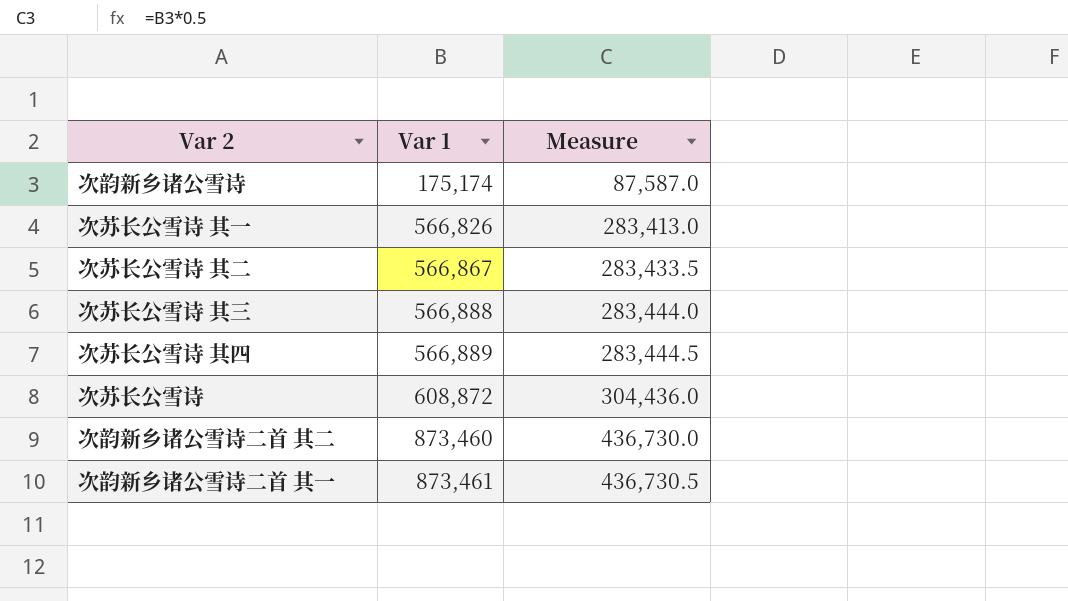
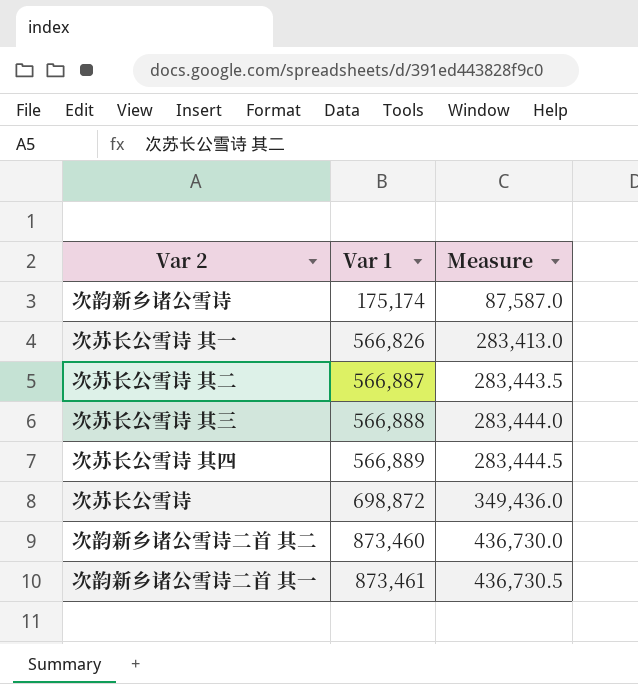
次苏长公雪诗 其二 | Var 1: 566,867 -> 566,887
次苏长公雪诗 其二 | Measure: 283,433.5 -> 283,443.5
次苏长公雪诗 | Var 1: 608,872 -> 698,872
次苏长公雪诗 | Measure: 304,436.0 -> 349,436.0

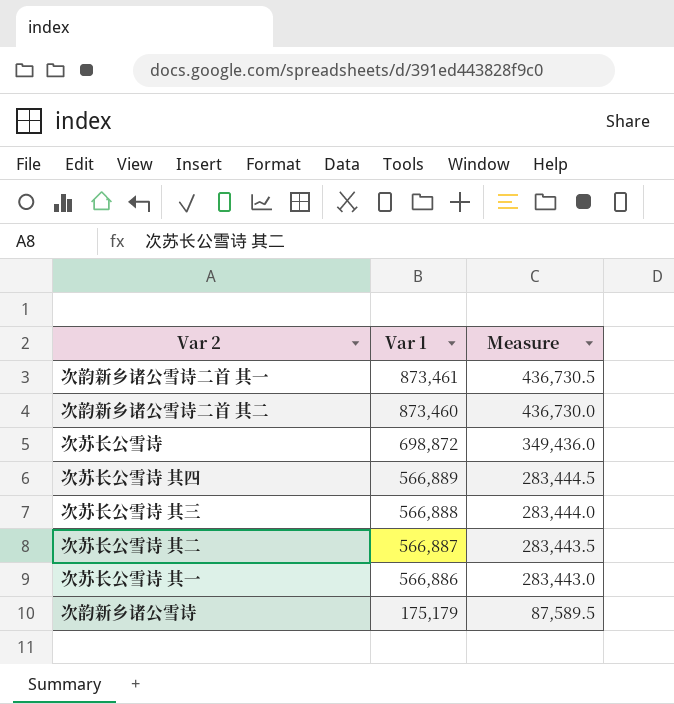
row order: Var 1 ascending -> Var 1 descending
次苏长公雪诗 其一 | Var 1: 566,826 -> 566,886
次苏长公雪诗 其一 | Measure: 283,413.0 -> 283,443.0
次韵新乡诸公雪诗 | Var 1: 175,174 -> 175,179
次韵新乡诸公雪诗 | Measure: 87,587.0 -> 87,589.5

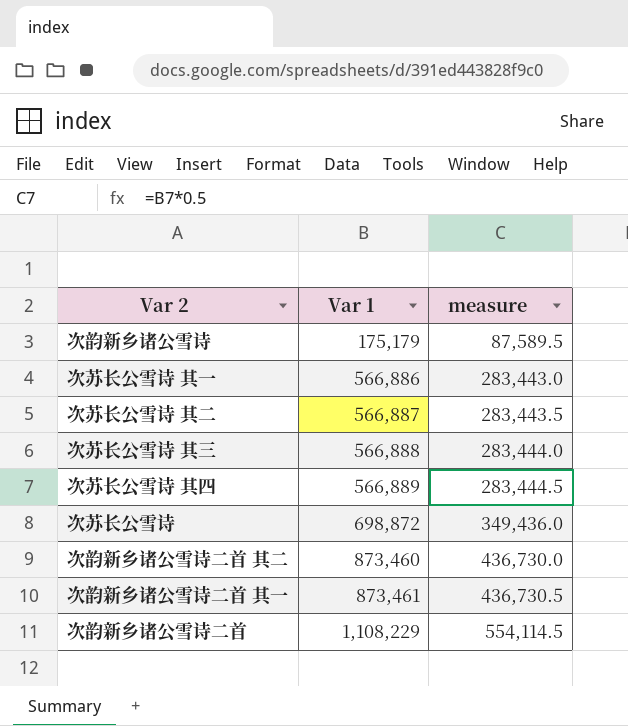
row order: Var 1 descending -> Var 1 ascending
column name: Measure -> measure
row 次韵新乡诸公雪诗二首: none -> 1,108,229 | 554,114.5

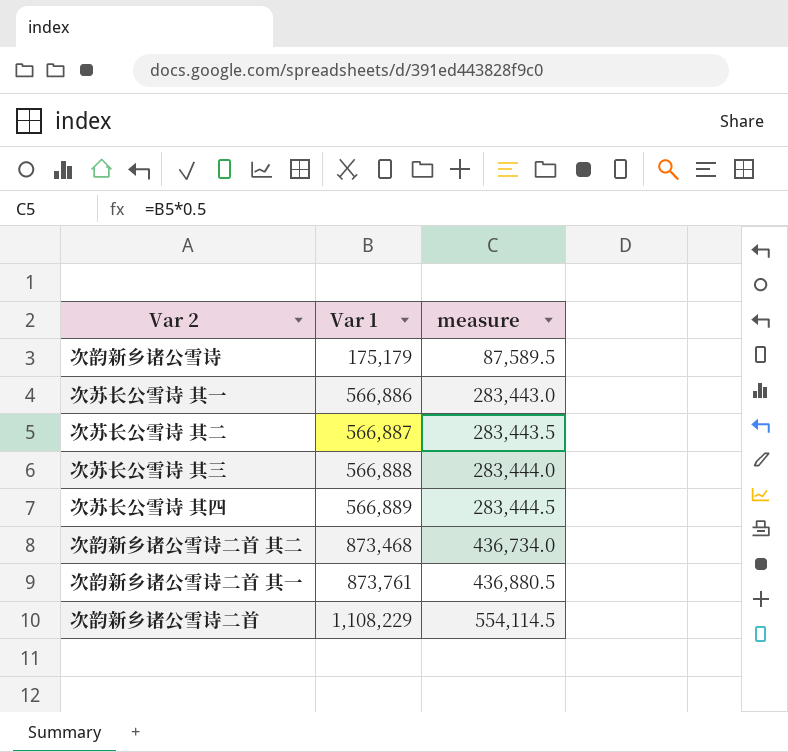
row 次苏长公雪诗: 698,872 | 349,436.0 -> none
次韵新乡诸公雪诗二首 其二 | Var 1: 873,460 -> 873,468
次韵新乡诸公雪诗二首 其二 | measure: 436,730.0 -> 436,734.0
次韵新乡诸公雪诗二首 其一 | Var 1: 873,461 -> 873,761
次韵新乡诸公雪诗二首 其一 | measure: 436,730.5 -> 436,880.5

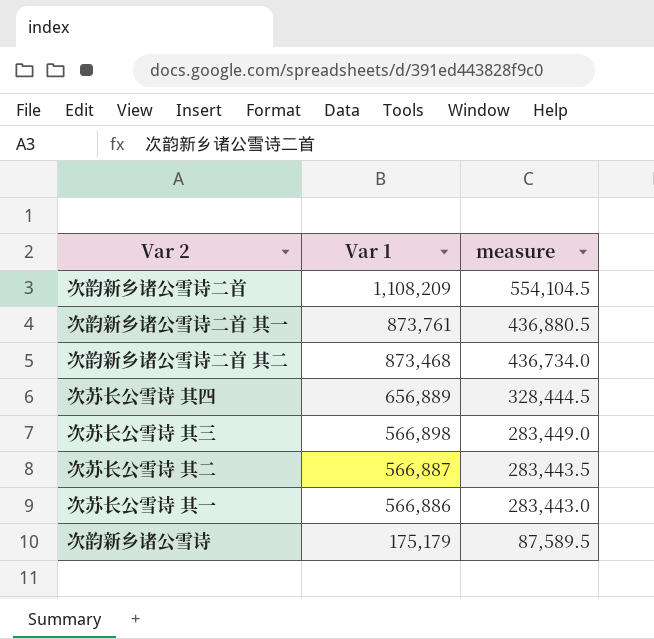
row order: Var 1 ascending -> Var 1 descending
次韵新乡诸公雪诗二首 | Var 1: 1,108,229 -> 1,108,209
次韵新乡诸公雪诗二首 | measure: 554,114.5 -> 554,104.5
次苏长公雪诗 其四 | Var 1: 566,889 -> 656,889
次苏长公雪诗 其四 | measure: 283,444.5 -> 328,444.5
次苏长公雪诗 其三 | Var 1: 566,888 -> 566,898
次苏长公雪诗 其三 | measure: 283,444.0 -> 283,449.0

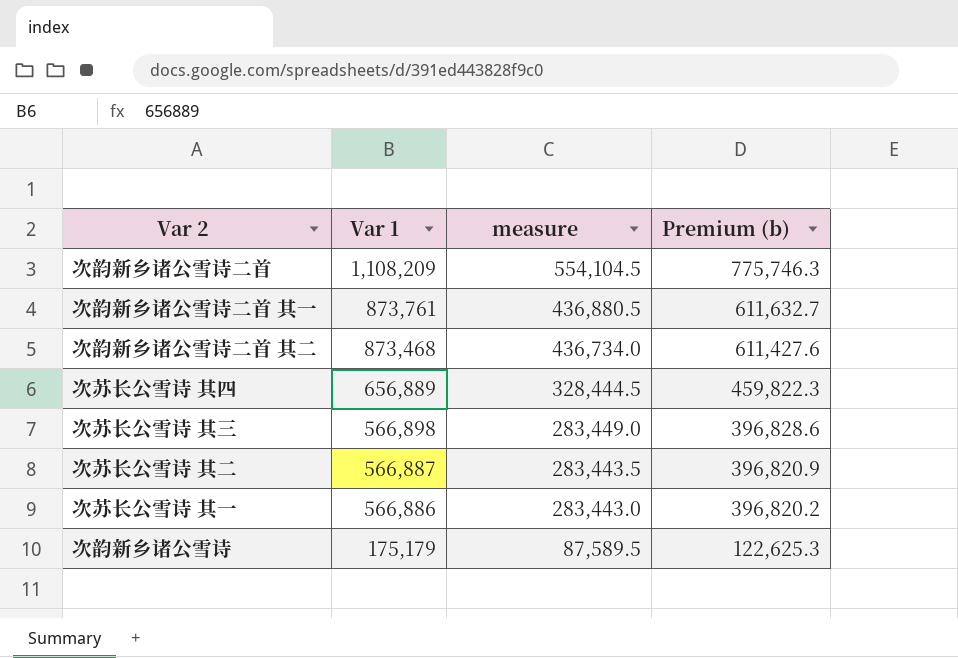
column Premium (b) | formula: none -> [Var 1] * 0.7

